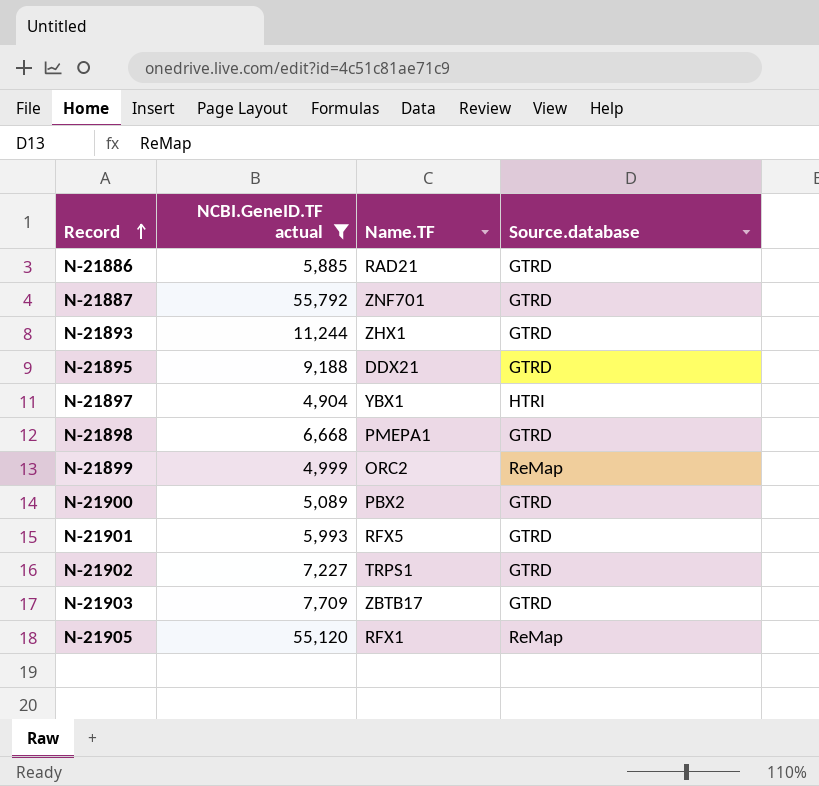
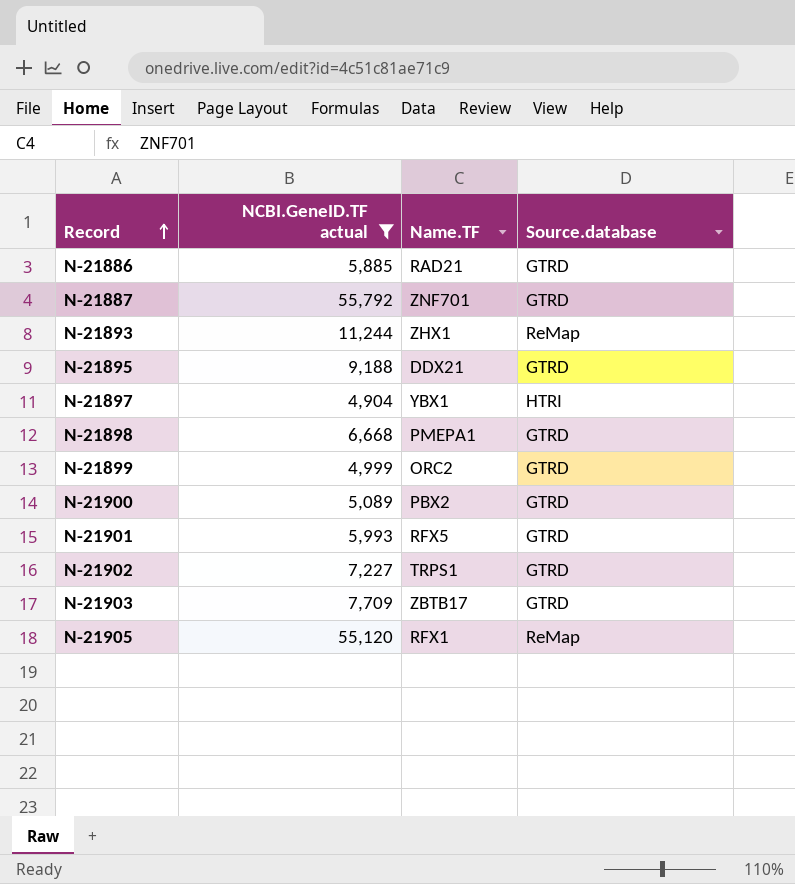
N-21893 | Source.database: GTRD -> ReMap
N-21899 | Source.database: ReMap -> GTRD

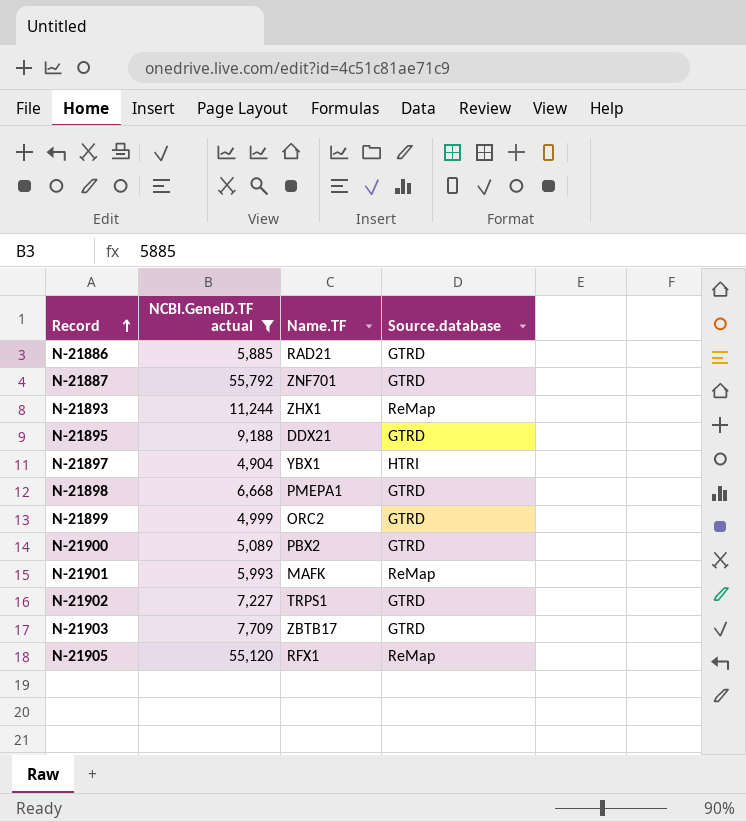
N-21901 | Name.TF: RFX5 -> MAFK
N-21901 | Source.database: GTRD -> ReMap

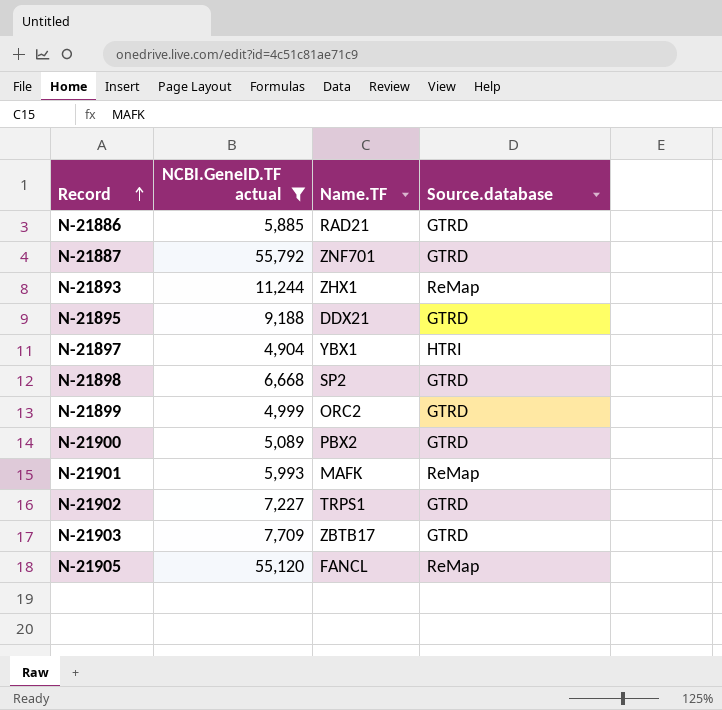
N-21898 | Name.TF: PMEPA1 -> SP2
N-21905 | Name.TF: RFX1 -> FANCL

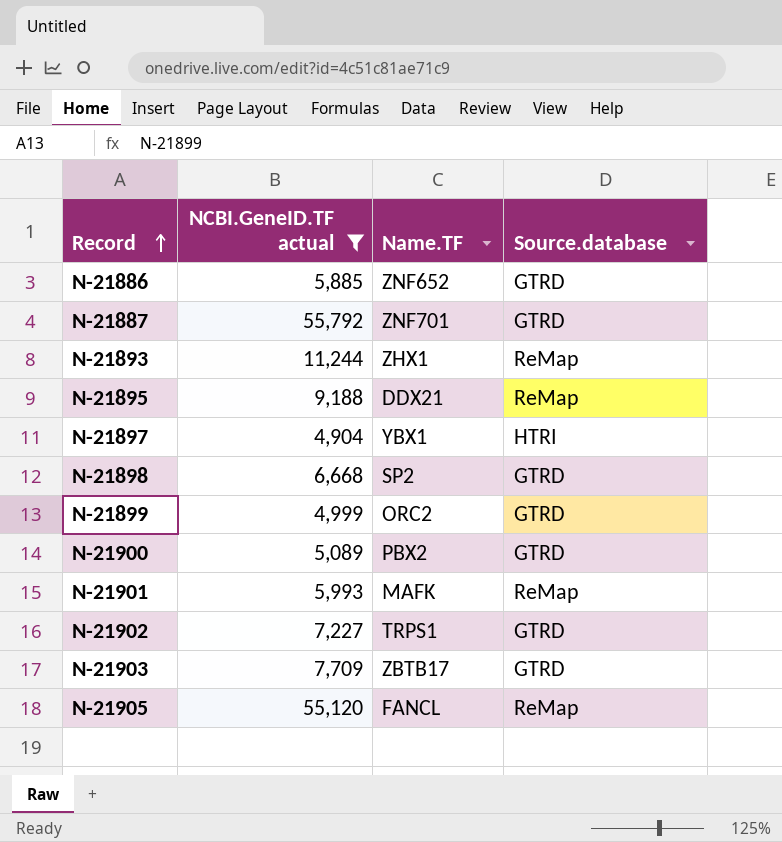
N-21886 | Name.TF: RAD21 -> ZNF652
N-21895 | Source.database: GTRD -> ReMap

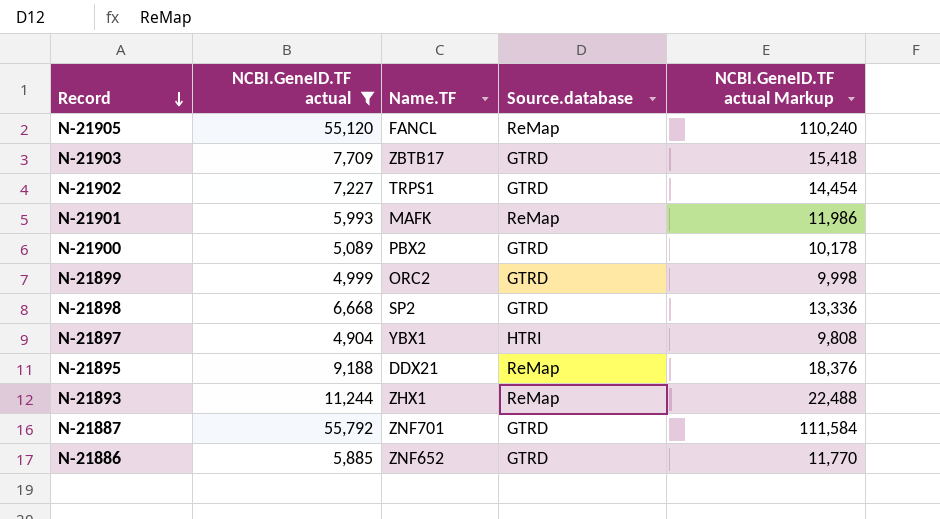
row order: Record ascending -> Record descending
column NCBI.GeneID.TF actual Markup | formula: none -> [NCBI.GeneID.TF actual] * 2

